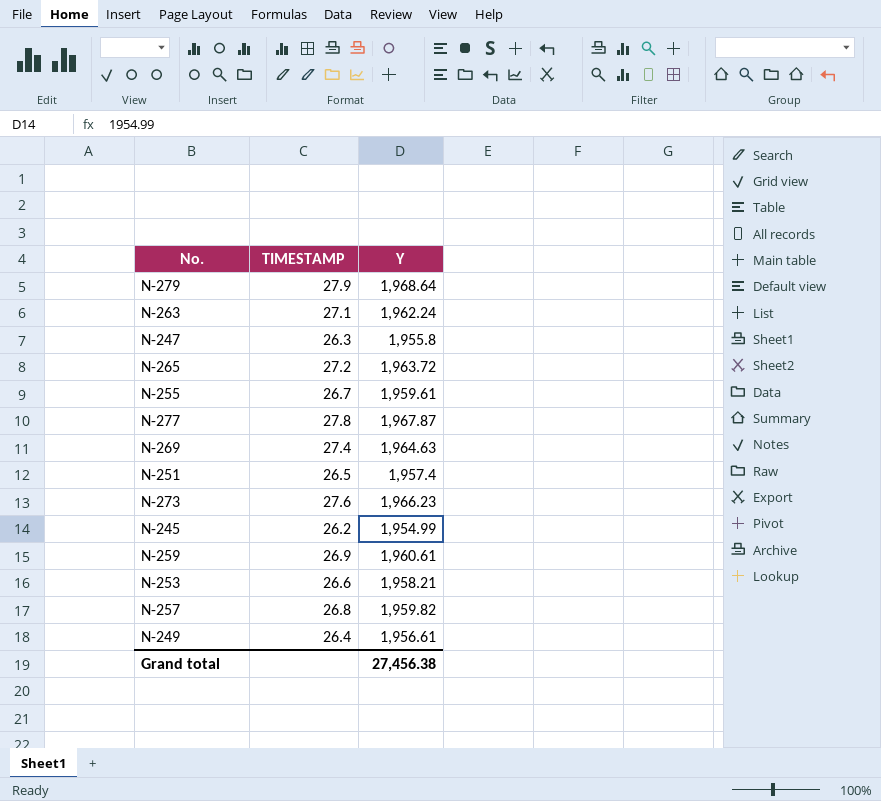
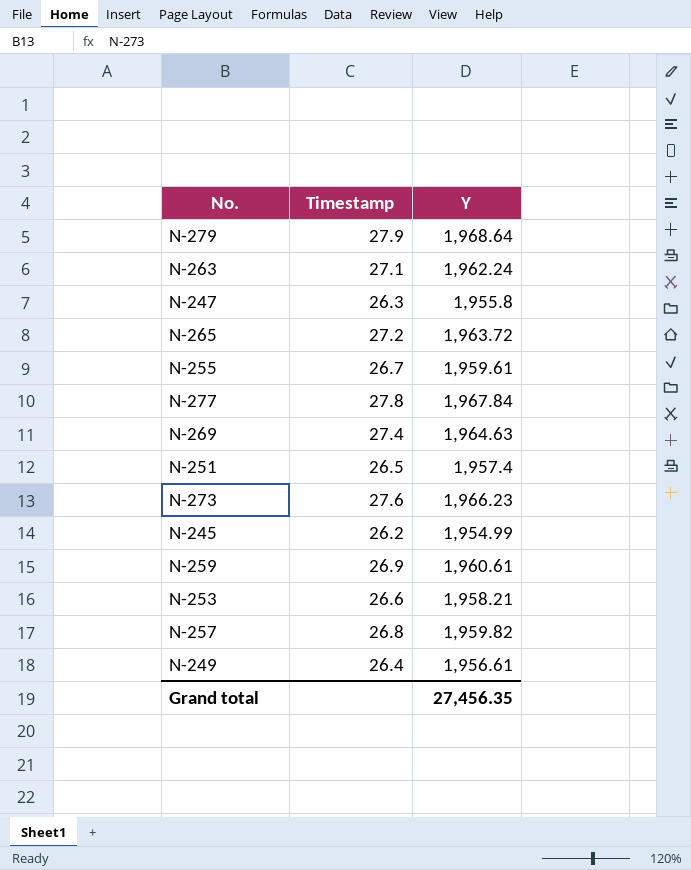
column name: TIMESTAMP -> Timestamp
N-277 | Y: 1,967.87 -> 1,967.84
Grand total | Y: 27,456.38 -> 27,456.35

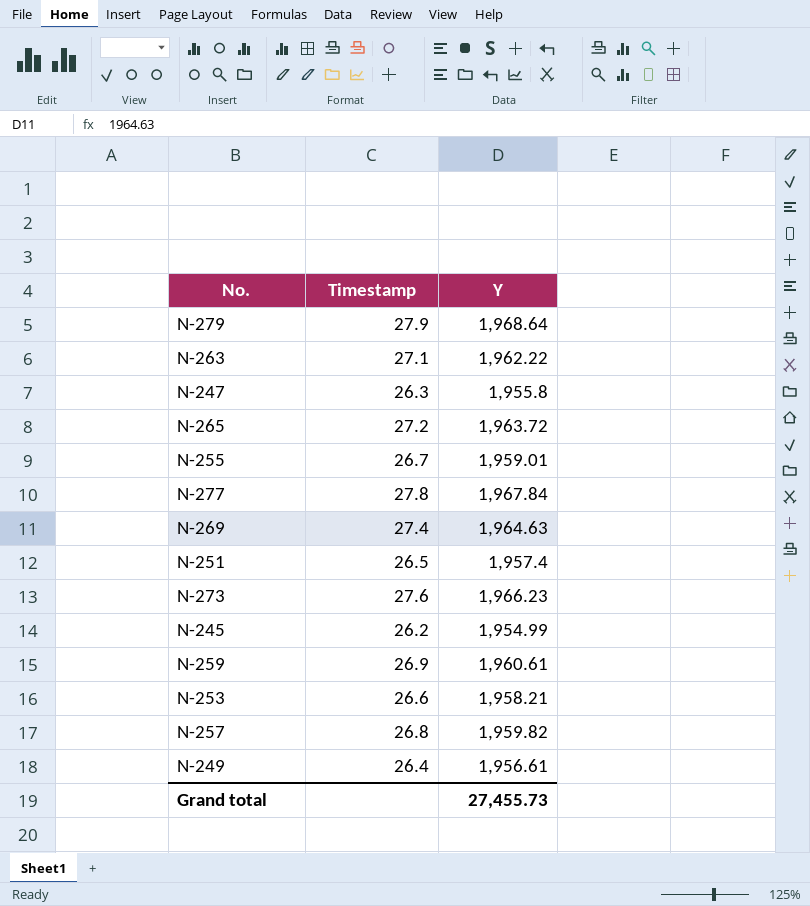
N-263 | Y: 1,962.24 -> 1,962.22
N-255 | Y: 1,959.61 -> 1,959.01
Grand total | Y: 27,456.35 -> 27,455.73

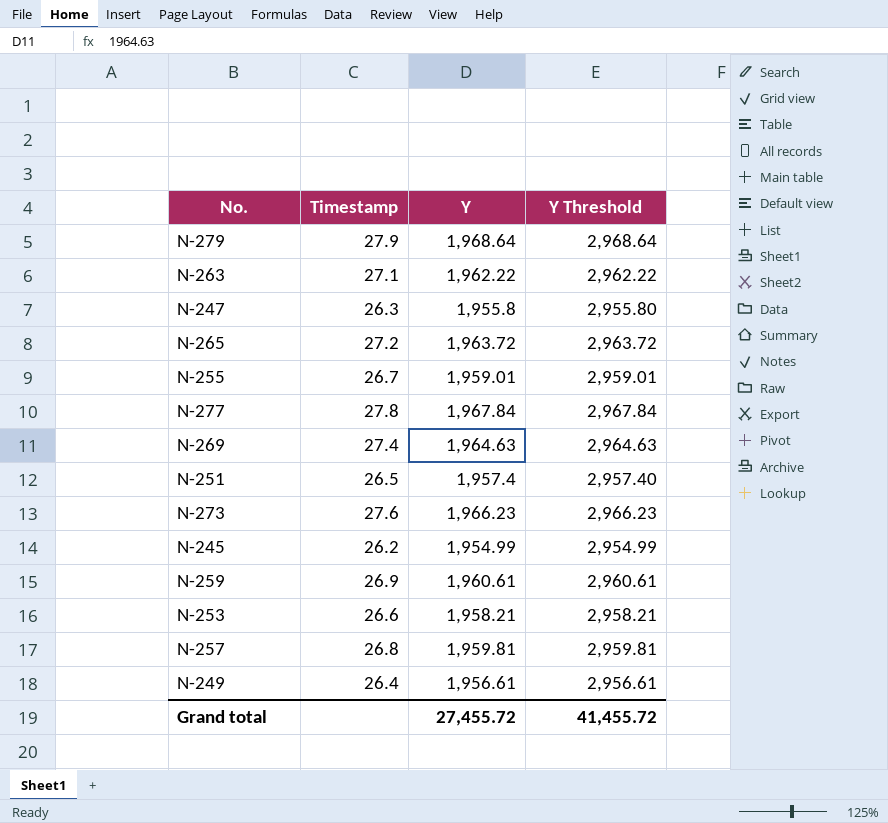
column Y Threshold | formula: none -> [Y] + 1000
N-257 | Y: 1,959.82 -> 1,959.81
Grand total | Y: 27,455.73 -> 27,455.72

